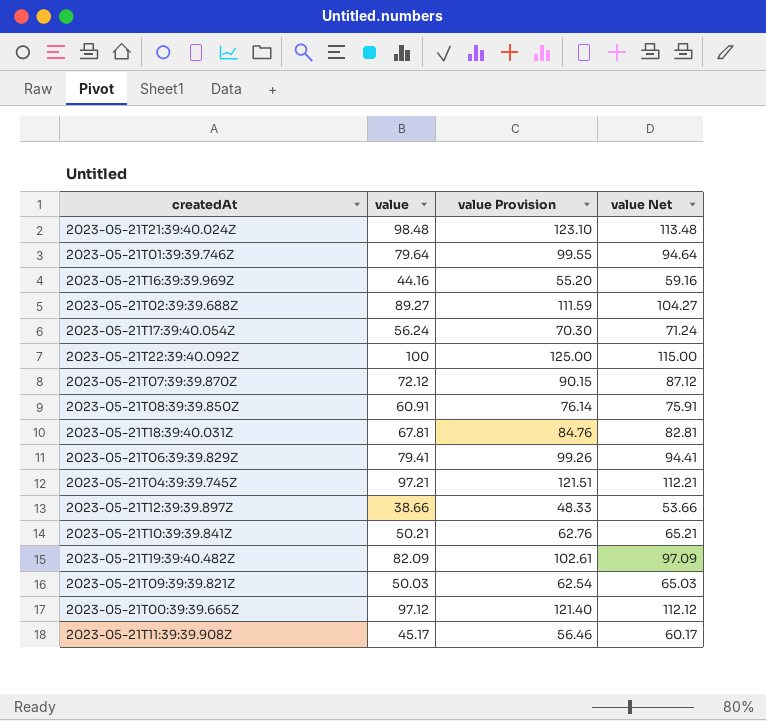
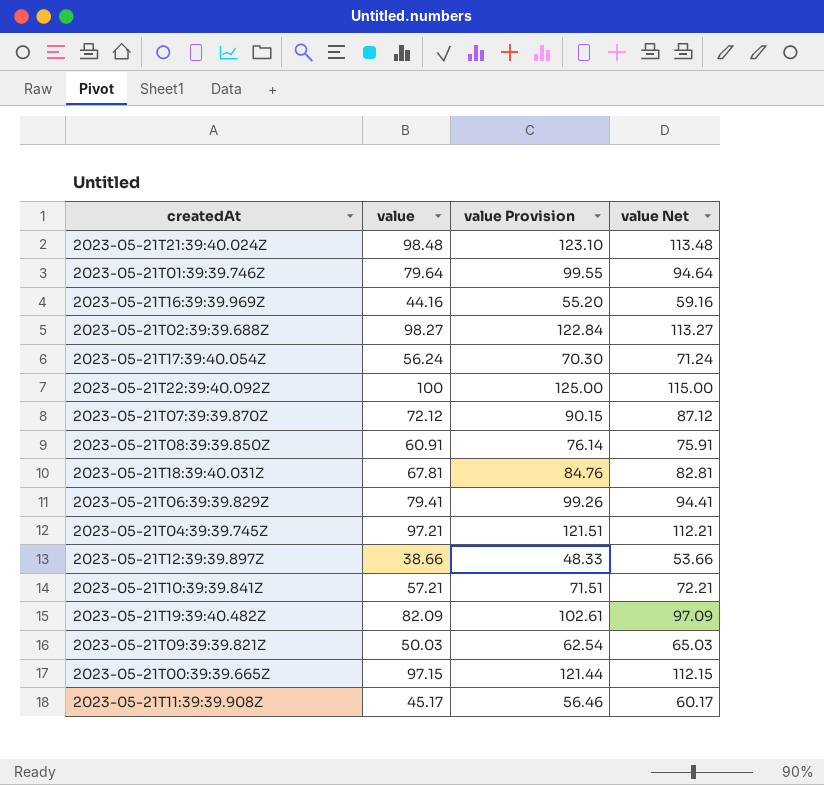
2023-05-21T02:39:39.688Z | value: 89.27 -> 98.27
2023-05-21T02:39:39.688Z | value Provision: 111.59 -> 122.84
2023-05-21T02:39:39.688Z | value Net: 104.27 -> 113.27
2023-05-21T10:39:39.841Z | value: 50.21 -> 57.21
2023-05-21T10:39:39.841Z | value Provision: 62.76 -> 71.51
2023-05-21T10:39:39.841Z | value Net: 65.21 -> 72.21
2023-05-21T00:39:39.665Z | value: 97.12 -> 97.15
2023-05-21T00:39:39.665Z | value Provision: 121.40 -> 121.44
2023-05-21T00:39:39.665Z | value Net: 112.12 -> 112.15

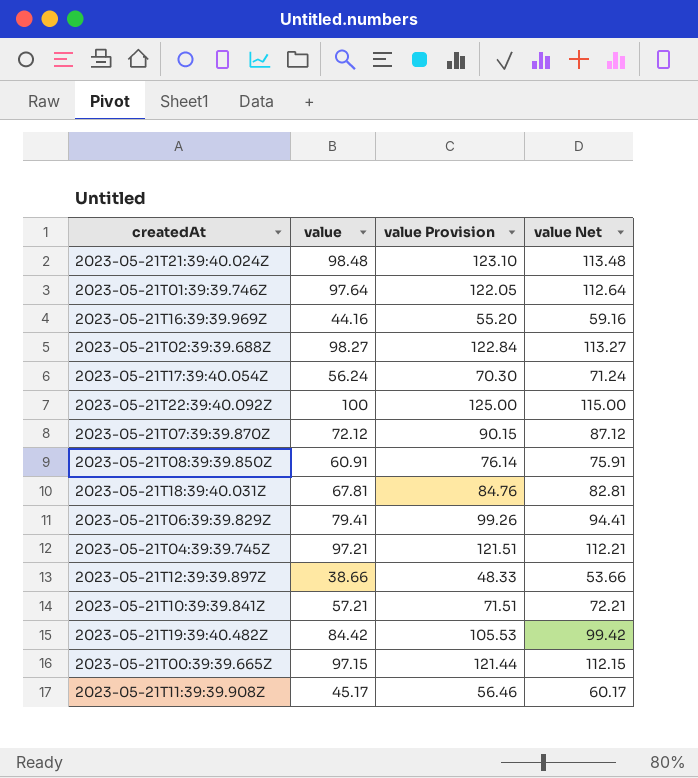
row 2023-05-21T09:39:39.821Z: 50.03 | 62.54 | 65.03 -> none
2023-05-21T01:39:39.746Z | value: 79.64 -> 97.64
2023-05-21T01:39:39.746Z | value Provision: 99.55 -> 122.05
2023-05-21T01:39:39.746Z | value Net: 94.64 -> 112.64
2023-05-21T19:39:40.482Z | value: 82.09 -> 84.42
2023-05-21T19:39:40.482Z | value Provision: 102.61 -> 105.53
2023-05-21T19:39:40.482Z | value Net: 97.09 -> 99.42

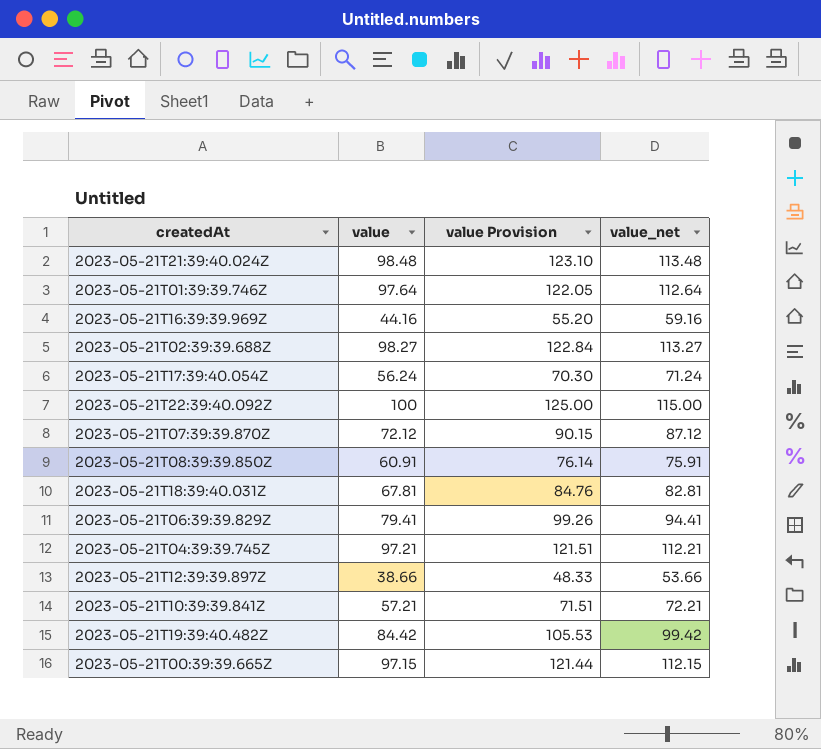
column name: value Net -> value_net
row 2023-05-21T11:39:39.908Z: 45.17 | 56.46 | 60.17 -> none

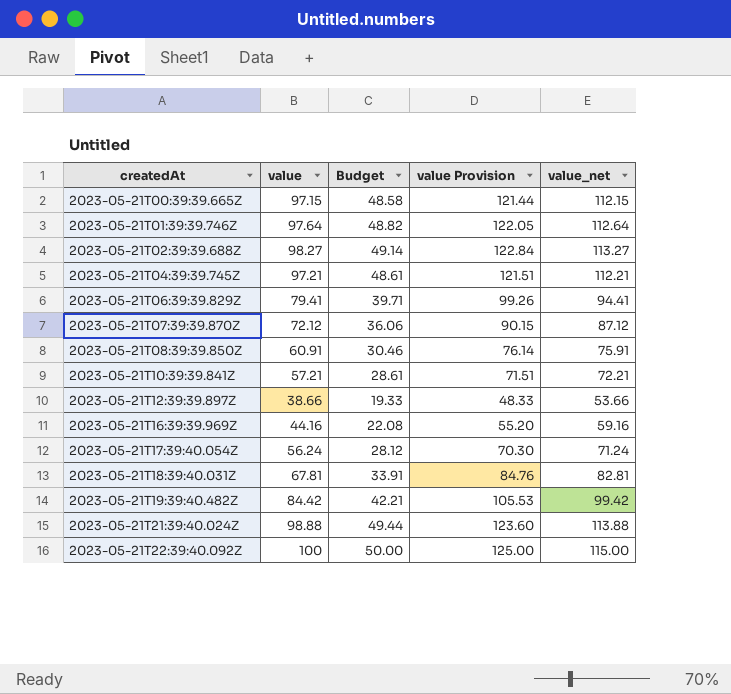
row order: none -> createdAt ascending
column Budget | formula: none -> [value] * 0.5
2023-05-21T21:39:40.024Z | value: 98.48 -> 98.88
2023-05-21T21:39:40.024Z | value Provision: 123.10 -> 123.60
2023-05-21T21:39:40.024Z | value_net: 113.48 -> 113.88

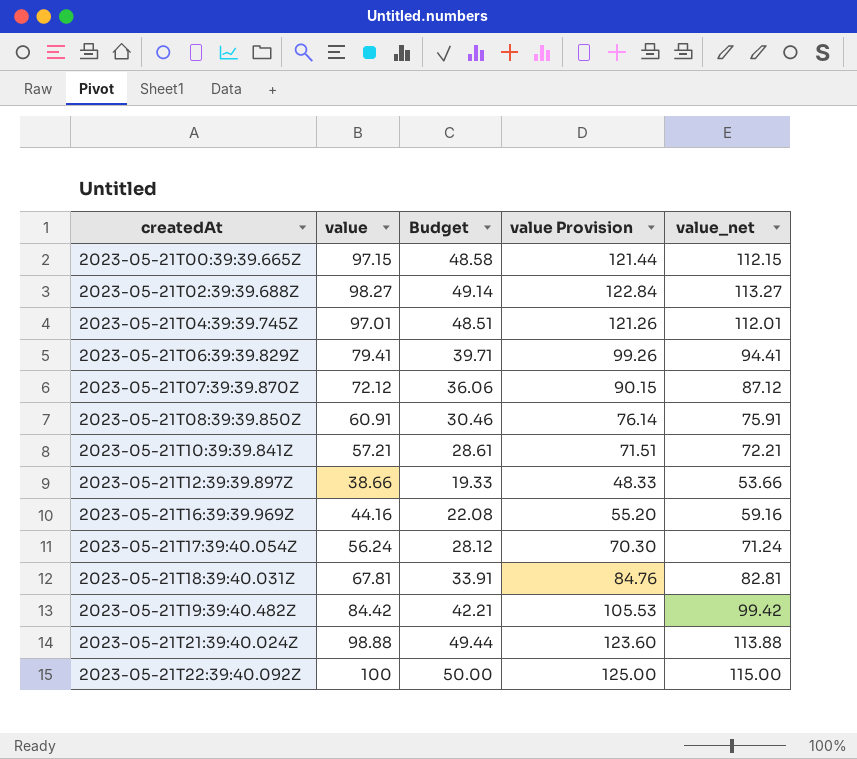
row 2023-05-21T01:39:39.746Z: 97.64 | 48.82 | 122.05 | 112.64 -> none
2023-05-21T04:39:39.745Z | value: 97.21 -> 97.01
2023-05-21T04:39:39.745Z | Budget: 48.61 -> 48.51
2023-05-21T04:39:39.745Z | value Provision: 121.51 -> 121.26
2023-05-21T04:39:39.745Z | value_net: 112.21 -> 112.01

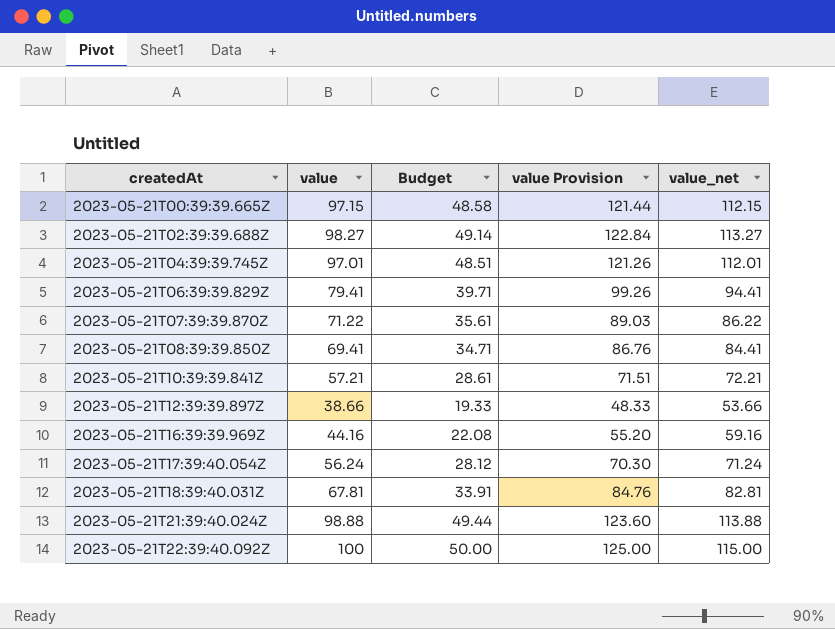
row 2023-05-21T19:39:40.482Z: 84.42 | 42.21 | 105.53 | 99.42 -> none
2023-05-21T07:39:39.870Z | value: 72.12 -> 71.22
2023-05-21T07:39:39.870Z | Budget: 36.06 -> 35.61
2023-05-21T07:39:39.870Z | value Provision: 90.15 -> 89.03
2023-05-21T07:39:39.870Z | value_net: 87.12 -> 86.22
2023-05-21T08:39:39.850Z | value: 60.91 -> 69.41
2023-05-21T08:39:39.850Z | Budget: 30.46 -> 34.71
2023-05-21T08:39:39.850Z | value Provision: 76.14 -> 86.76
2023-05-21T08:39:39.850Z | value_net: 75.91 -> 84.41

